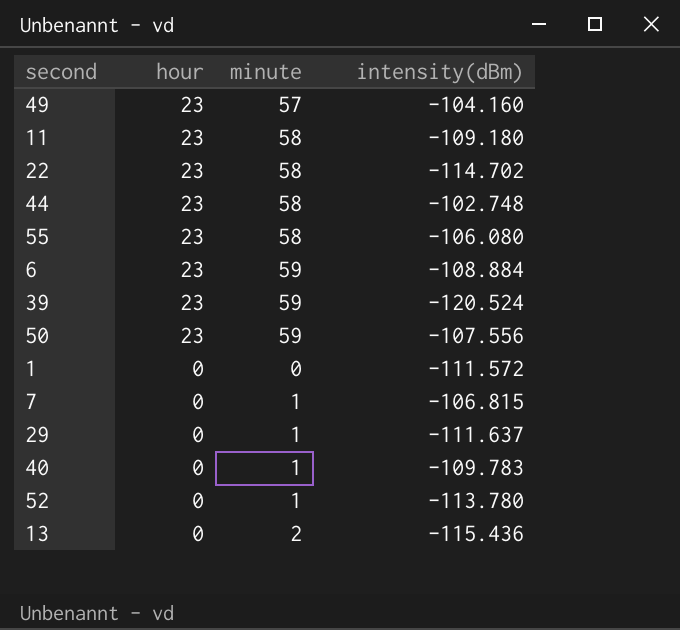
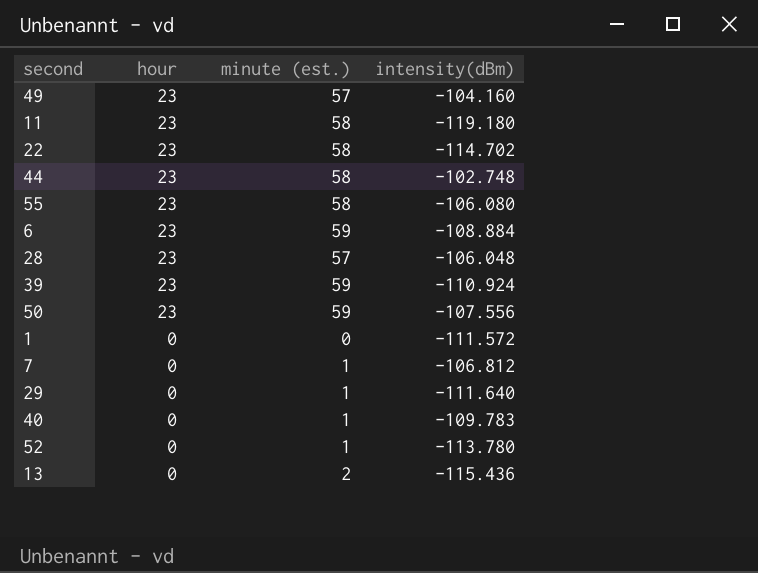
column name: minute -> minute (est.)
11 | intensity(dBm): -109.180 -> -119.180
row 28: none -> 23 | 57 | -106.048
39 | intensity(dBm): -120.524 -> -110.924
7 | intensity(dBm): -106.815 -> -106.812
29 | intensity(dBm): -111.637 -> -111.640

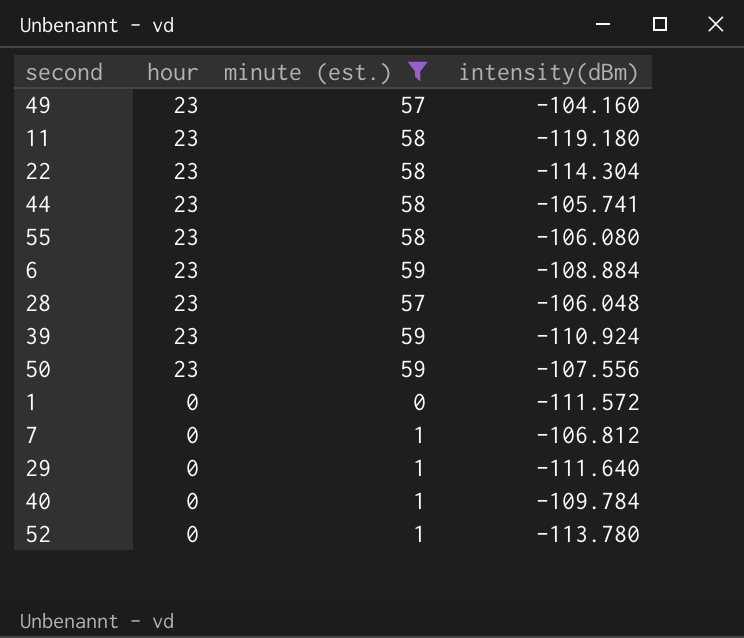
filter: none -> minute (est.) != 2
22 | intensity(dBm): -114.702 -> -114.304
44 | intensity(dBm): -102.748 -> -105.741
40 | intensity(dBm): -109.783 -> -109.784

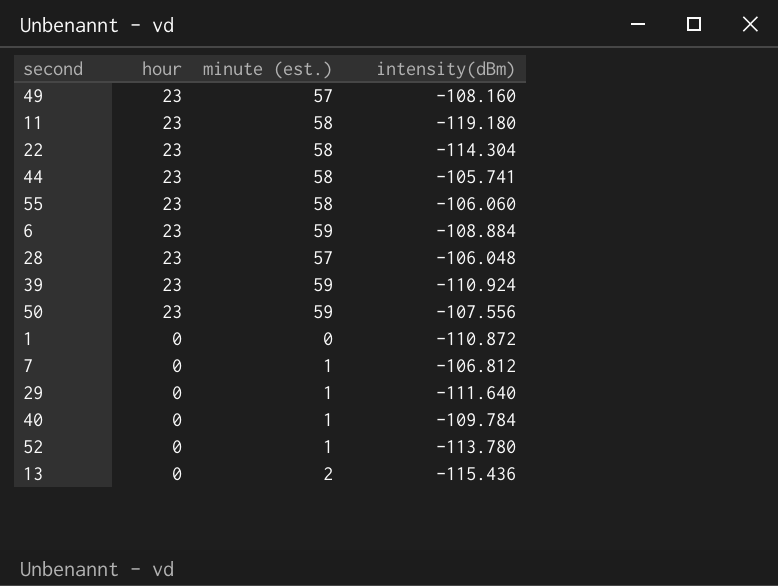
filter: minute (est.) != 2 -> none
49 | intensity(dBm): -104.160 -> -108.160
55 | intensity(dBm): -106.080 -> -106.060
1 | intensity(dBm): -111.572 -> -110.872

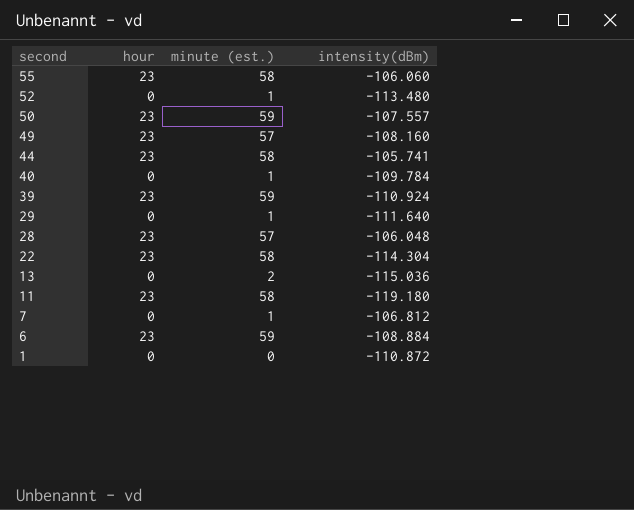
row order: hour descending -> second descending
52 | intensity(dBm): -113.780 -> -113.480
50 | intensity(dBm): -107.556 -> -107.557
13 | intensity(dBm): -115.436 -> -115.036

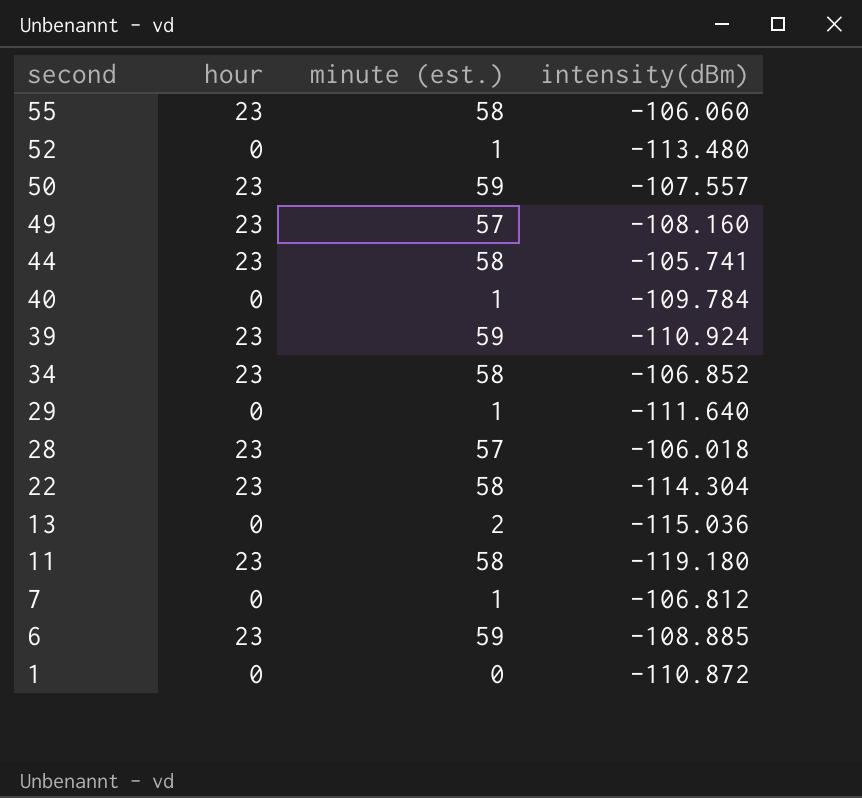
row 34: none -> 23 | 58 | -106.852
28 | intensity(dBm): -106.048 -> -106.018
6 | intensity(dBm): -108.884 -> -108.885

